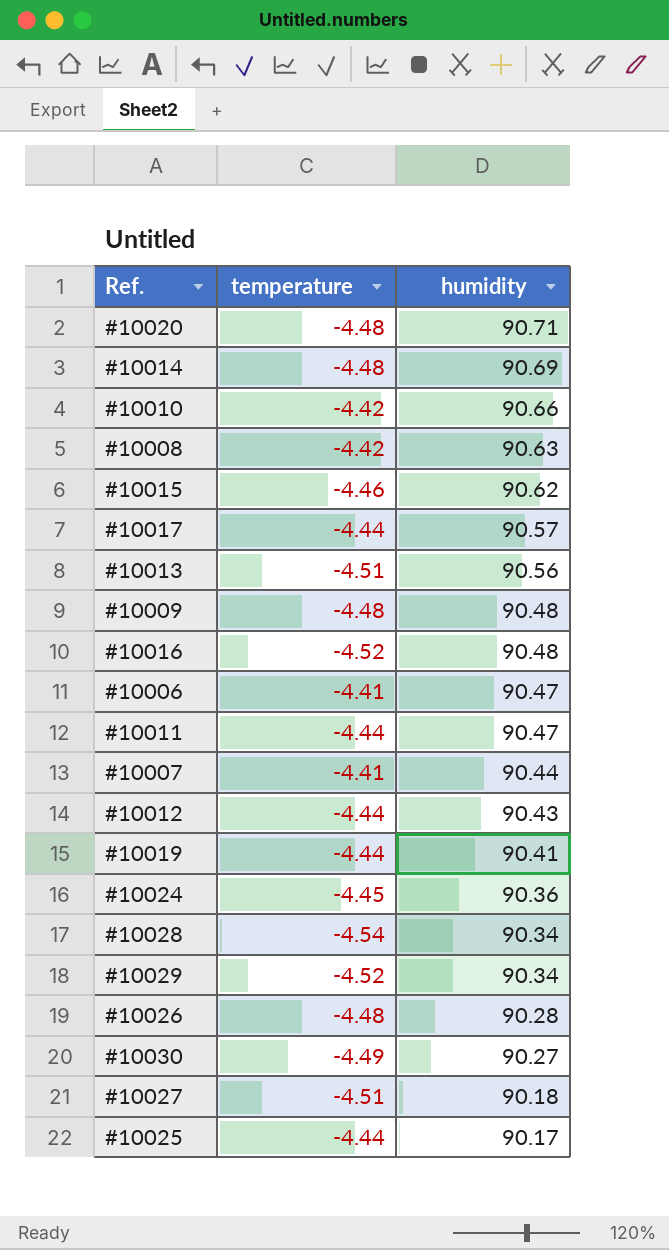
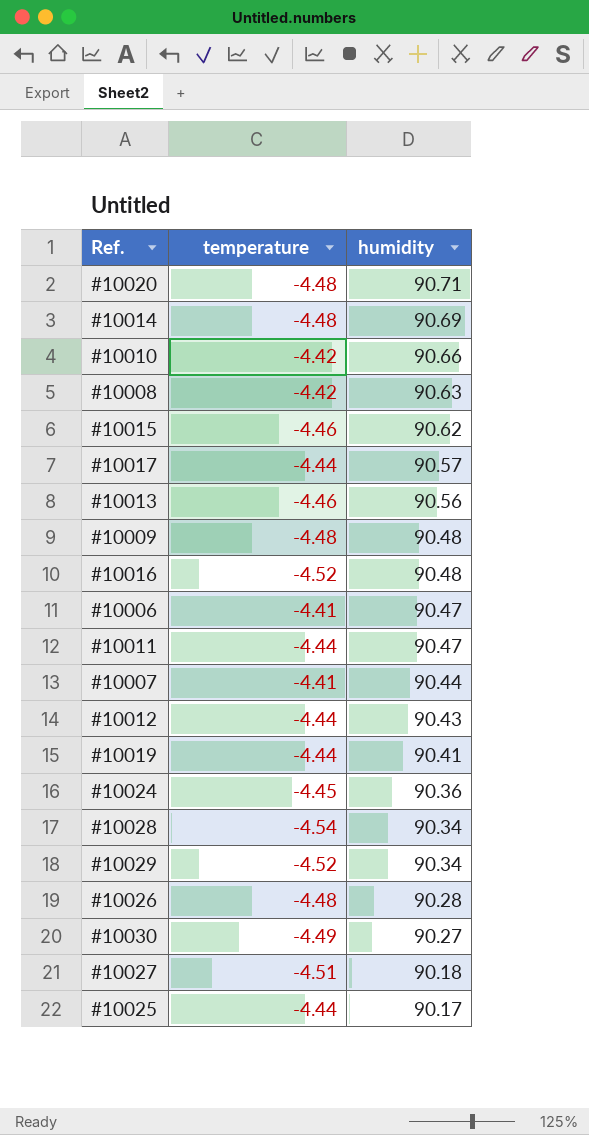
#10013 | temperature: -4.51 -> -4.46

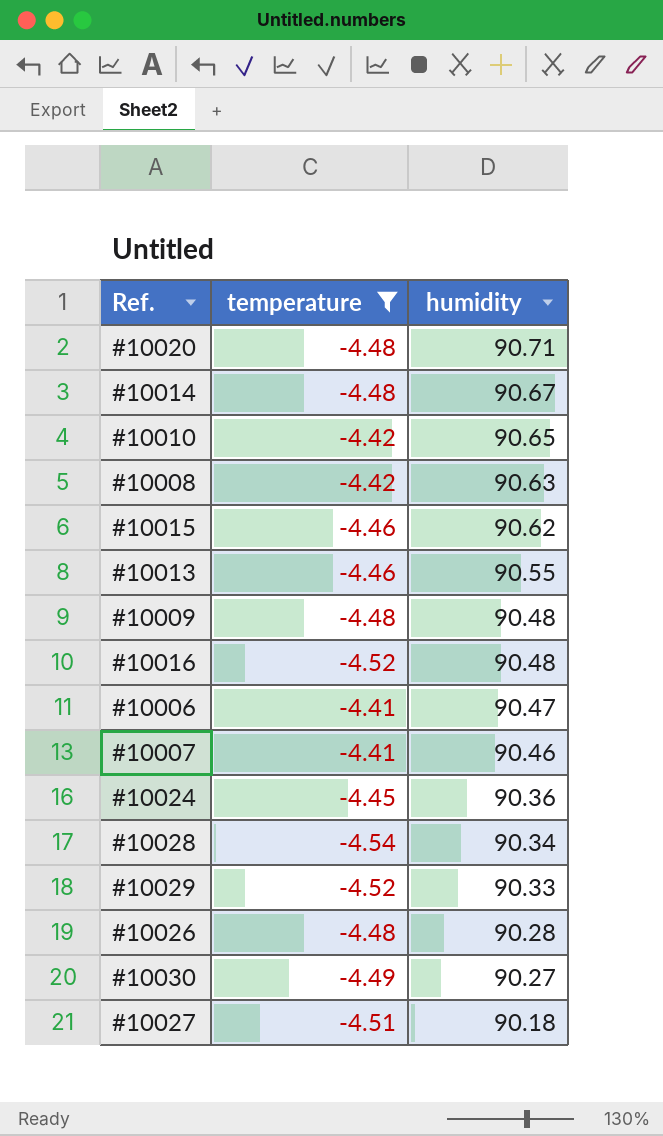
filter: none -> temperature != -4.44
#10014 | humidity: 90.69 -> 90.67
#10010 | humidity: 90.66 -> 90.65
#10013 | humidity: 90.56 -> 90.55
#10007 | humidity: 90.44 -> 90.46
#10029 | humidity: 90.34 -> 90.33

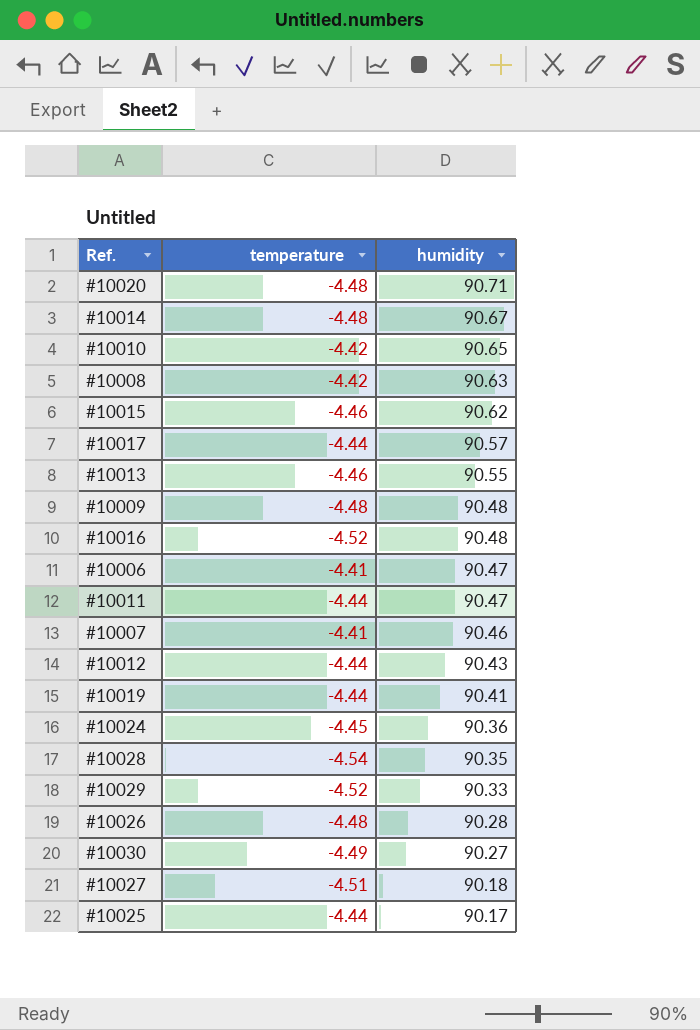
filter: temperature != -4.44 -> none
#10028 | humidity: 90.34 -> 90.35

